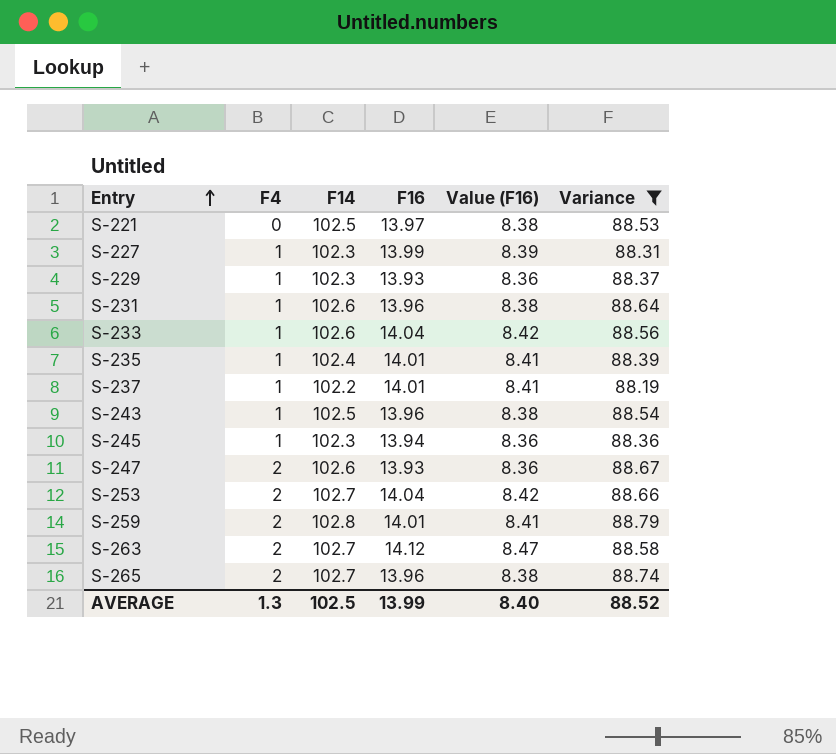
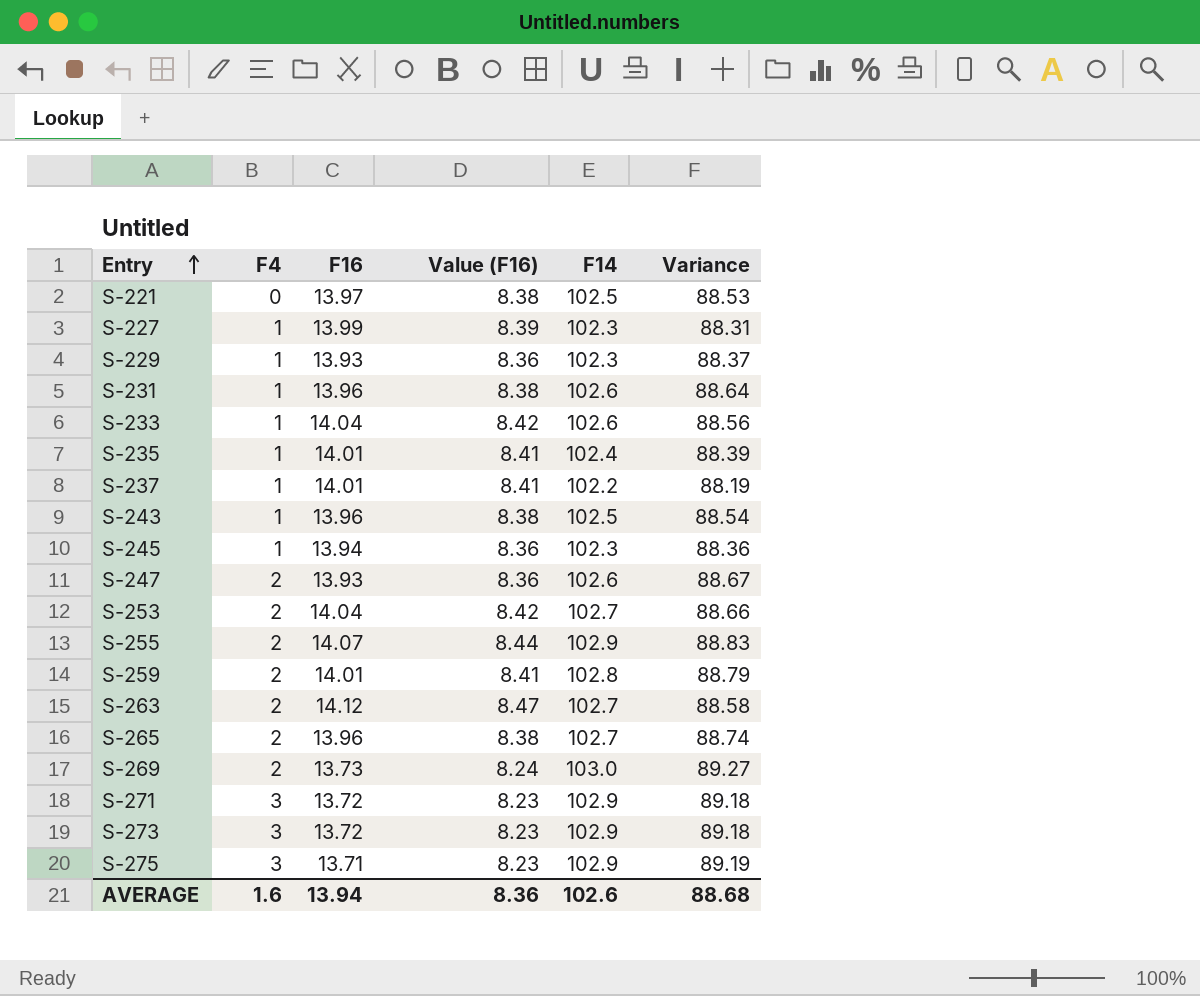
filter: Variance <= 88.79 -> none
column F14 | position: 3 -> 5
AVERAGE | F4: 1.3 -> 1.6
AVERAGE | F16: 13.99 -> 13.94
AVERAGE | Value (F16): 8.40 -> 8.36
AVERAGE | F14: 102.5 -> 102.6
AVERAGE | Variance: 88.52 -> 88.68

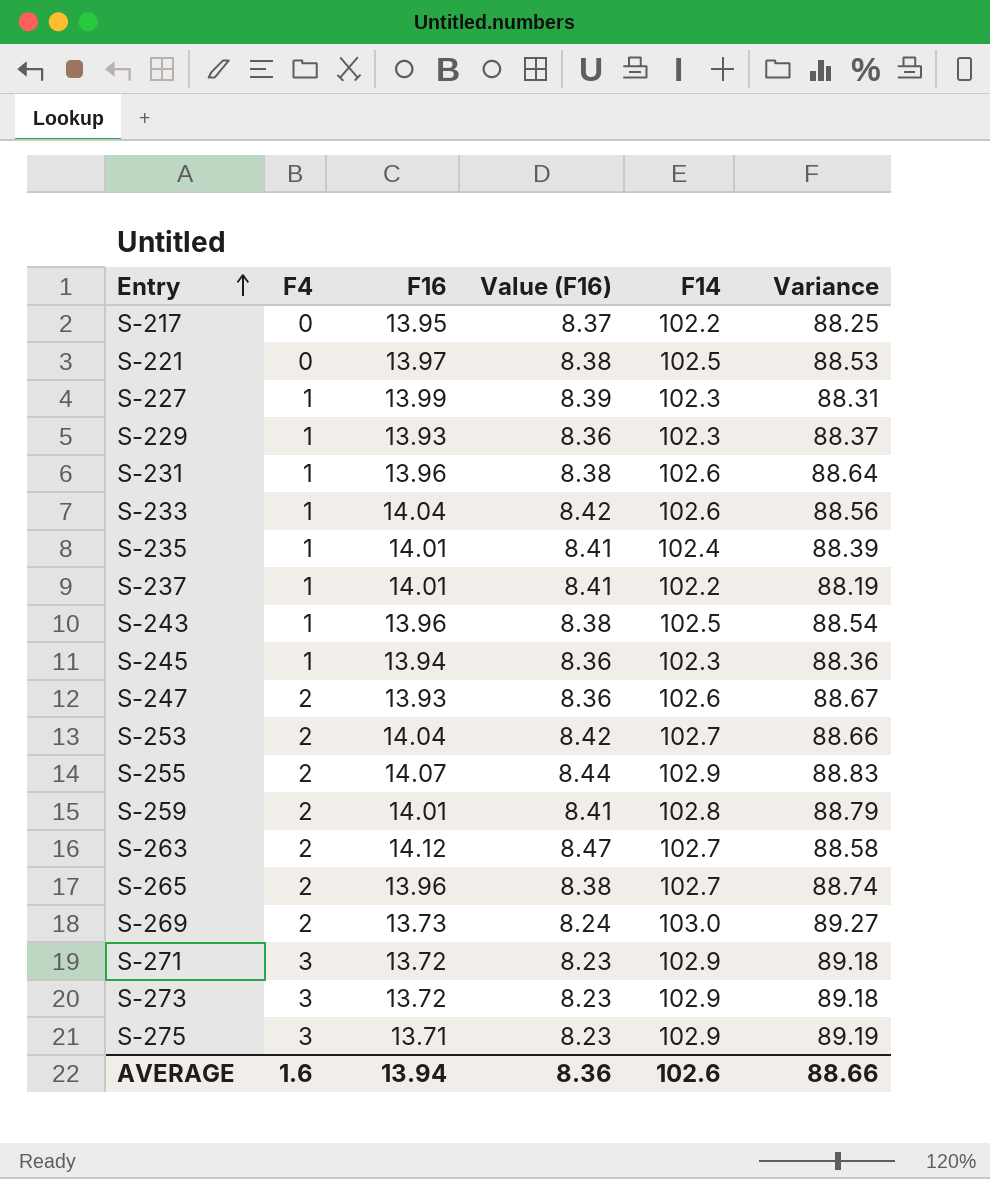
row S-217: none -> 0 | 13.95 | 8.37 | 102.2 | 88.25
AVERAGE | Variance: 88.68 -> 88.66

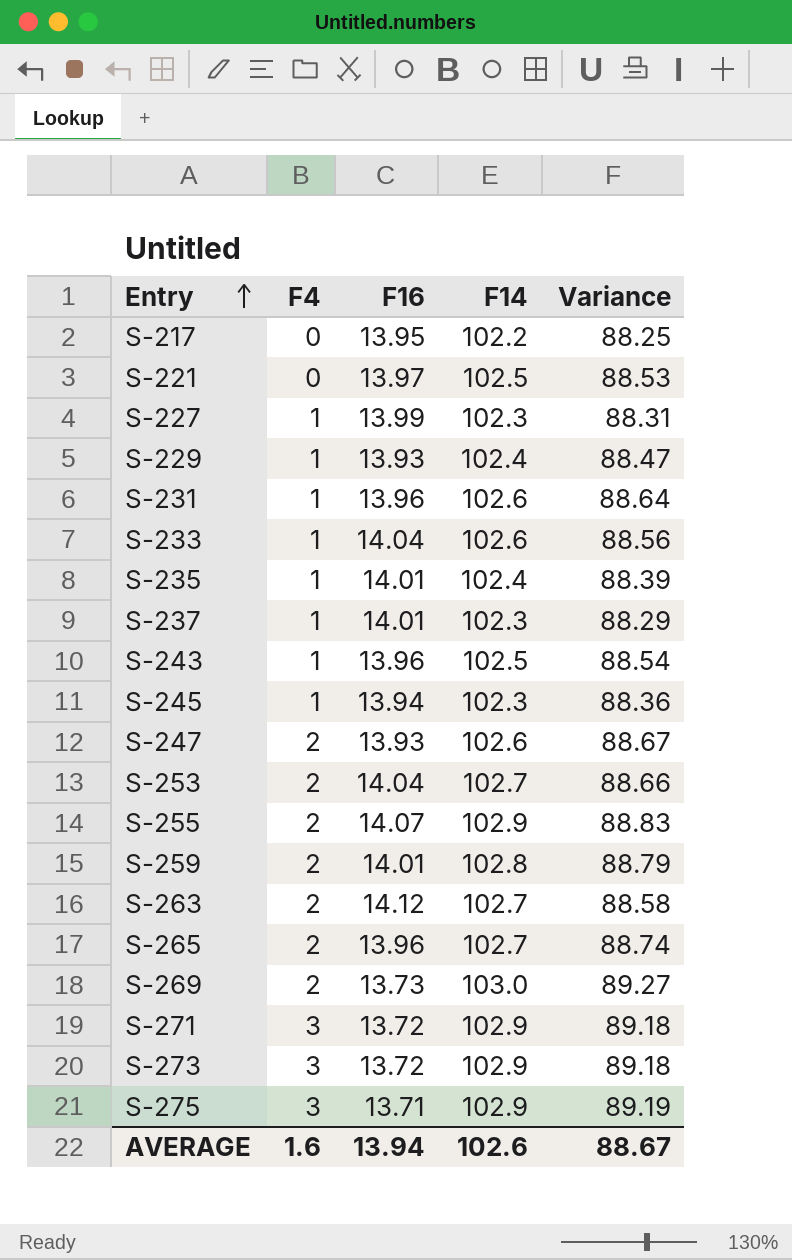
column Value (F16) | formula: [F16] * 0.6 -> none
S-229 | F14: 102.3 -> 102.4
S-229 | Variance: 88.37 -> 88.47
S-237 | F14: 102.2 -> 102.3
S-237 | Variance: 88.19 -> 88.29
AVERAGE | Variance: 88.66 -> 88.67

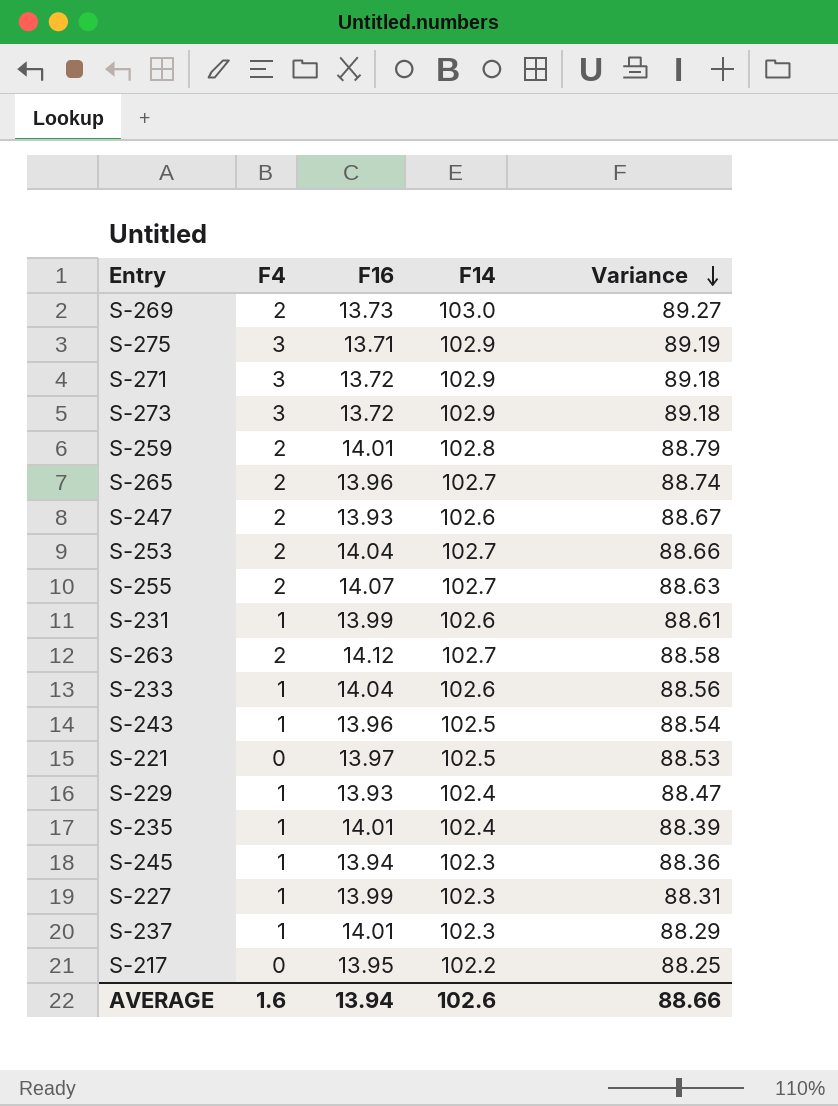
row order: Entry ascending -> Variance descending
S-255 | F14: 102.9 -> 102.7
S-255 | Variance: 88.83 -> 88.63
S-231 | F16: 13.96 -> 13.99
S-231 | Variance: 88.64 -> 88.61
AVERAGE | Variance: 88.67 -> 88.66

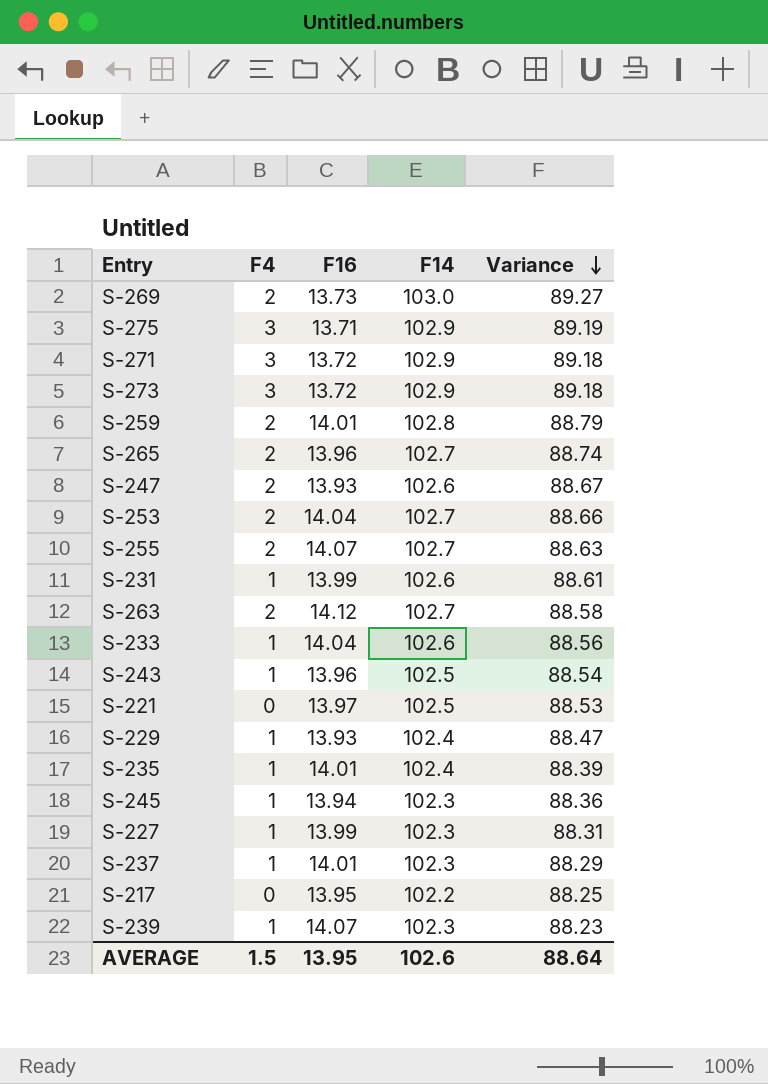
row S-239: none -> 1 | 14.07 | 102.3 | 88.23
AVERAGE | F4: 1.6 -> 1.5
AVERAGE | F16: 13.94 -> 13.95
AVERAGE | Variance: 88.66 -> 88.64

